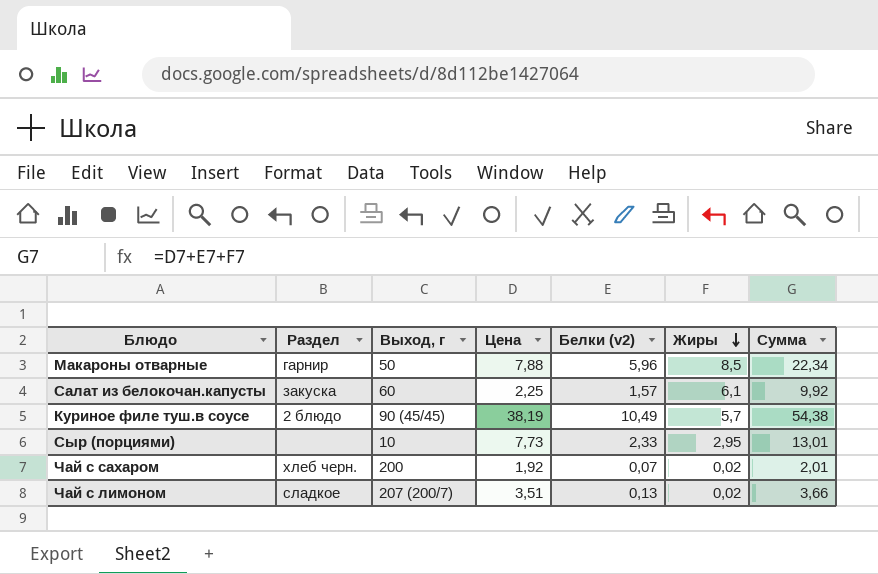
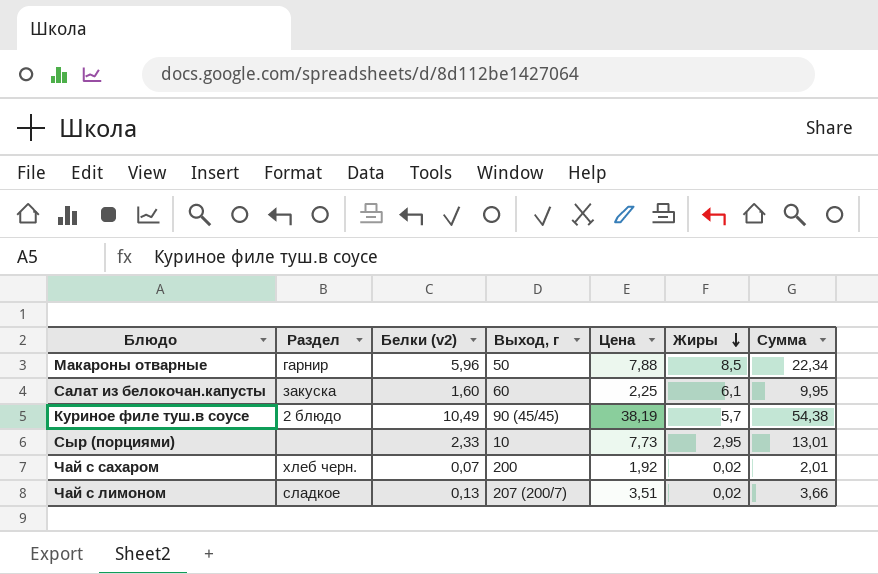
column Белки (v2) | position: 5 -> 3
Салат из белокочан.капусты | Белки (v2): 1,57 -> 1,60
Салат из белокочан.капусты | Сумма: 9,92 -> 9,95

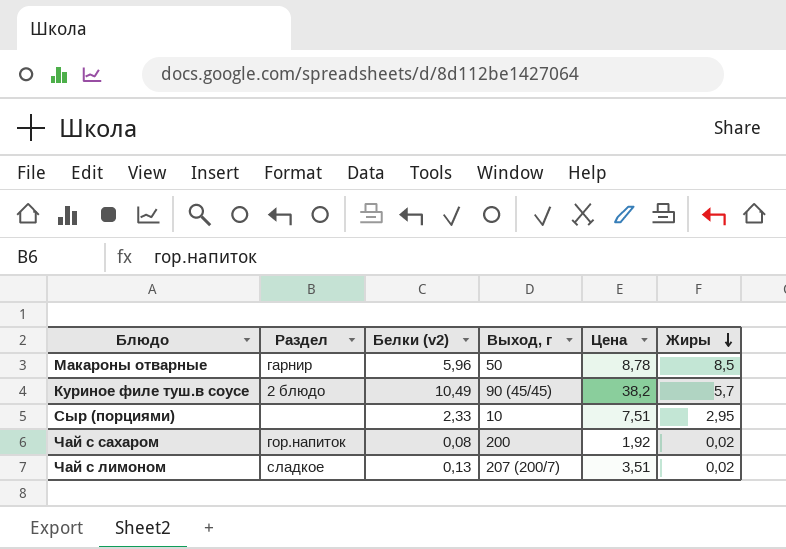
column Сумма | formula: [Белки (v2)] + [Цена] + [Жиры] -> none
row Салат из белокочан.капусты: закуска | 1,60 | 60 | 2,25 | 6,1 | 9,95 -> none
Макароны отварные | Цена: 7,88 -> 8,78
Куриное филе туш.в соусе | Цена: 38,19 -> 38,2
Сыр (порциями) | Цена: 7,73 -> 7,51
Чай с сахаром | Раздел: хлеб черн. -> гор.напиток
Чай с сахаром | Белки (v2): 0,07 -> 0,08

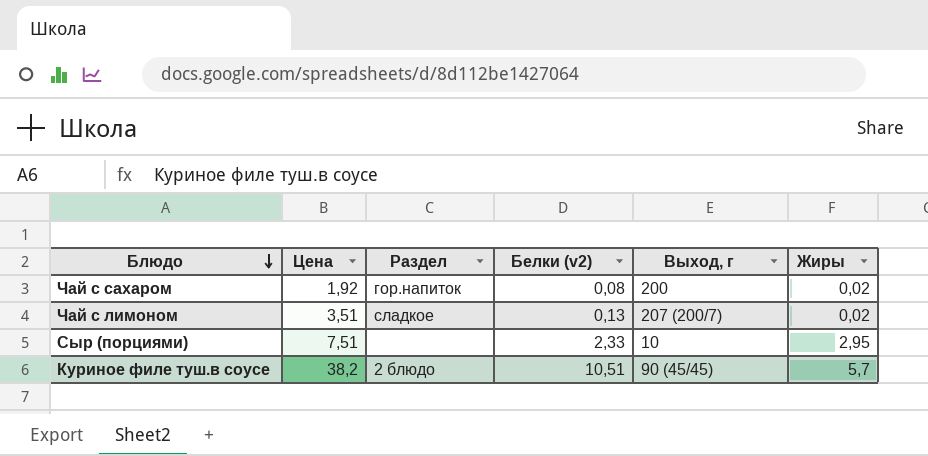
row order: Жиры descending -> Блюдо descending
column Цена | position: 5 -> 2
row Макароны отварные: гарнир | 5,96 | 50 | 8,78 | 8,5 -> none
Куриное филе туш.в соусе | Белки (v2): 10,49 -> 10,51

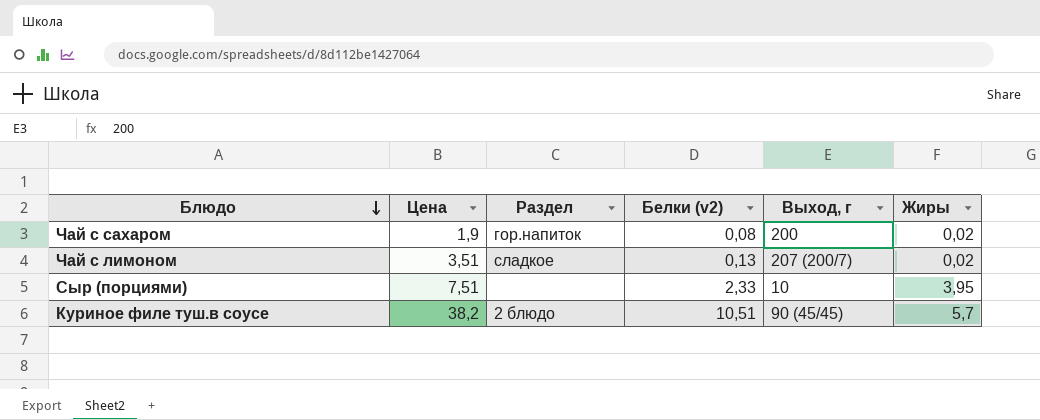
Чай с сахаром | Цена: 1,92 -> 1,9
Сыр (порциями) | Жиры: 2,95 -> 3,95

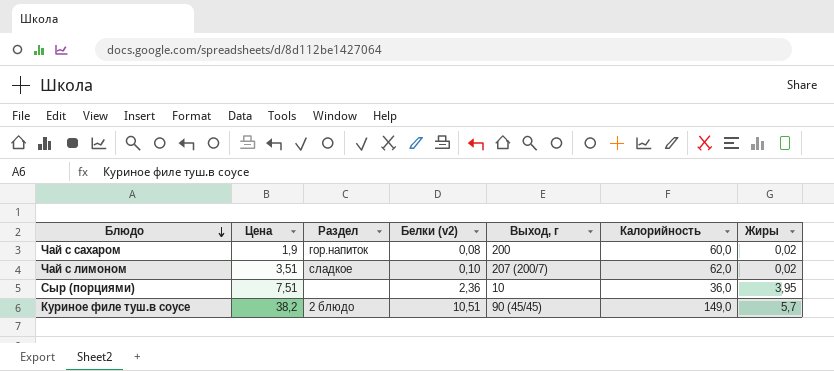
column Калорийность | position: none -> 6
Чай с лимоном | Белки (v2): 0,13 -> 0,10
Сыр (порциями) | Белки (v2): 2,33 -> 2,36

